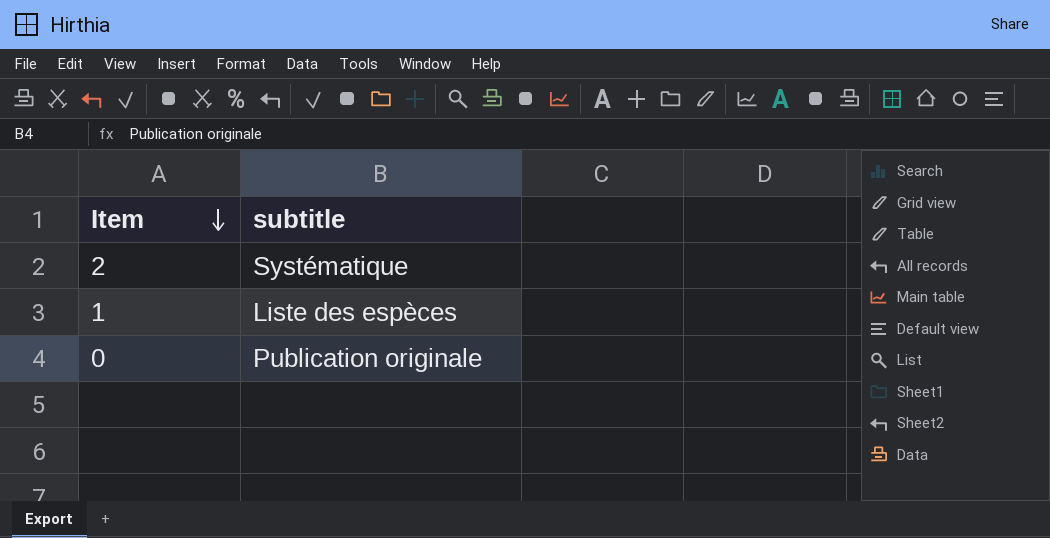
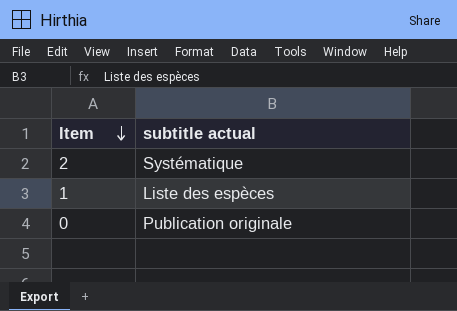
column name: subtitle -> subtitle actual

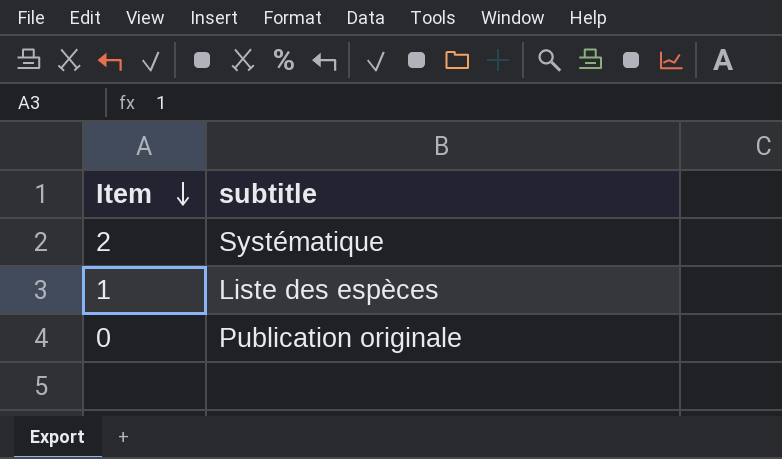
column name: subtitle actual -> subtitle

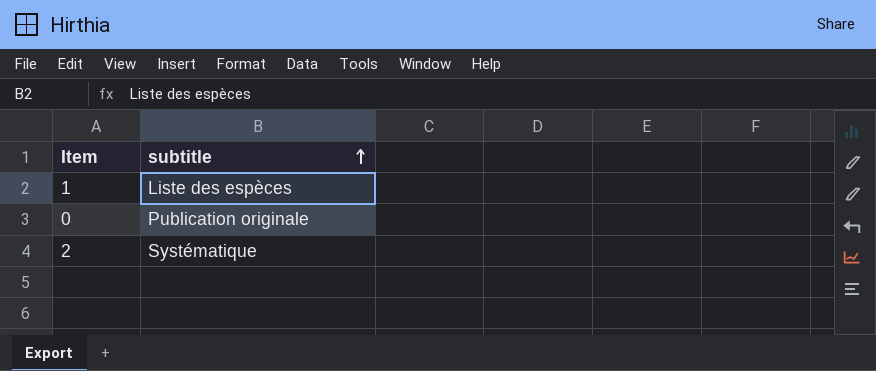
row order: Item descending -> subtitle ascending

